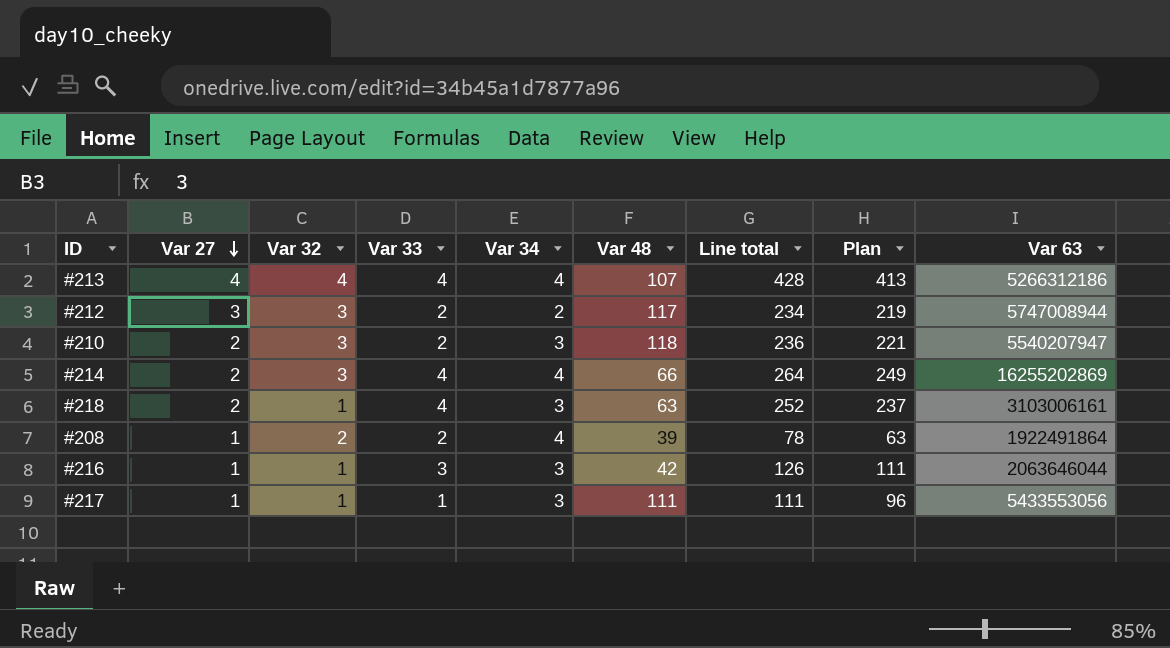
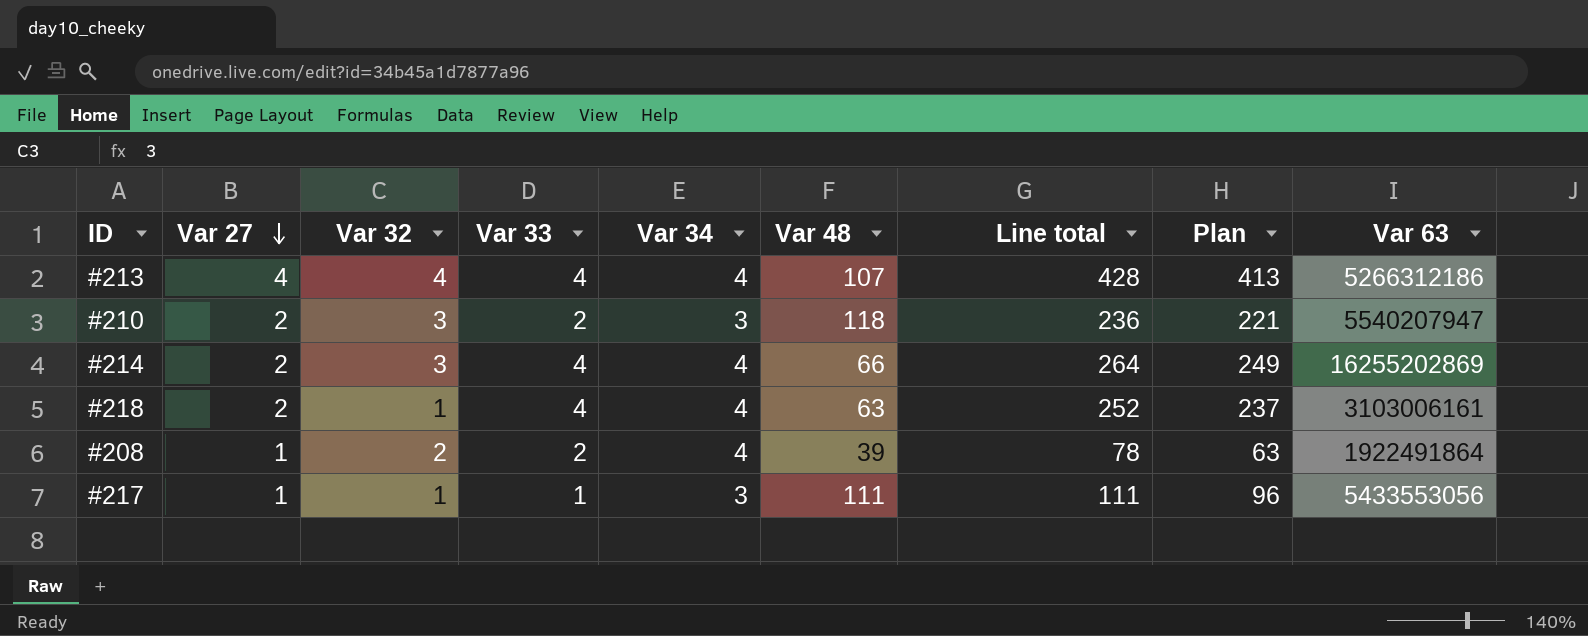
row #212: 3 | 3 | 2 | 2 | 117 | 234 | 219 | 5747008944 -> none
row #216: 1 | 1 | 3 | 3 | 42 | 126 | 111 | 2063646044 -> none
#218 | Var 34: 3 -> 4

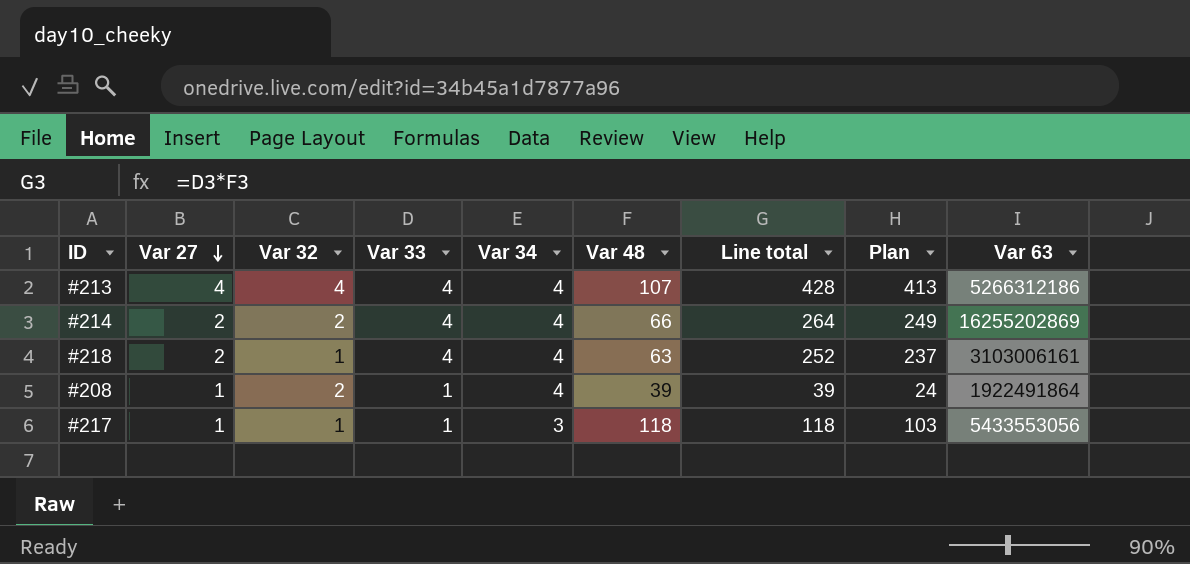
row #210: 2 | 3 | 2 | 3 | 118 | 236 | 221 | 5540207947 -> none
#214 | Var 32: 3 -> 2
#208 | Var 33: 2 -> 1
#208 | Line total: 78 -> 39
#208 | Plan: 63 -> 24
#217 | Var 48: 111 -> 118
#217 | Line total: 111 -> 118
#217 | Plan: 96 -> 103

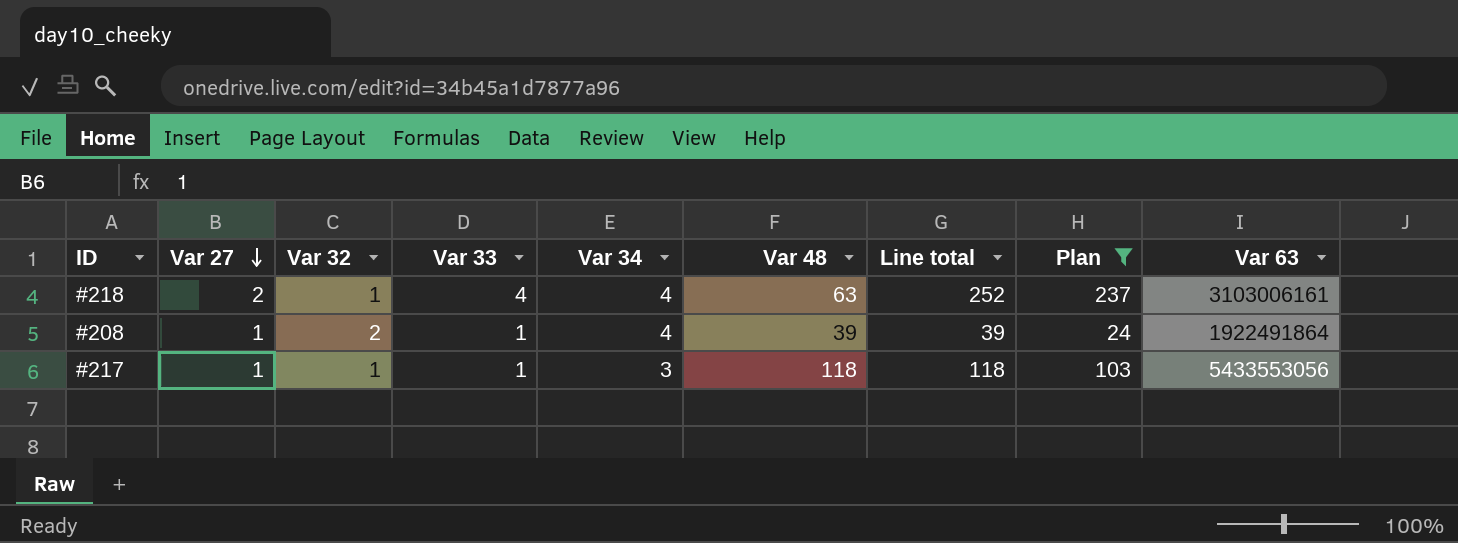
filter: none -> Plan <= 237

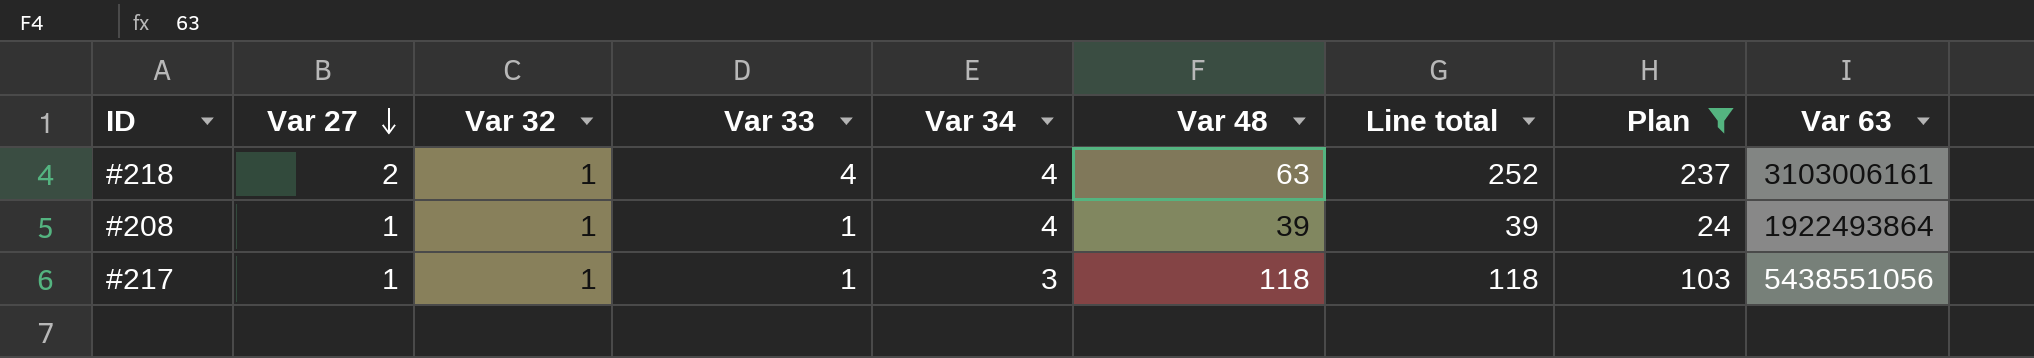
#208 | Var 32: 2 -> 1
#208 | Var 63: 1922491864 -> 1922493864
#217 | Var 63: 5433553056 -> 5438551056

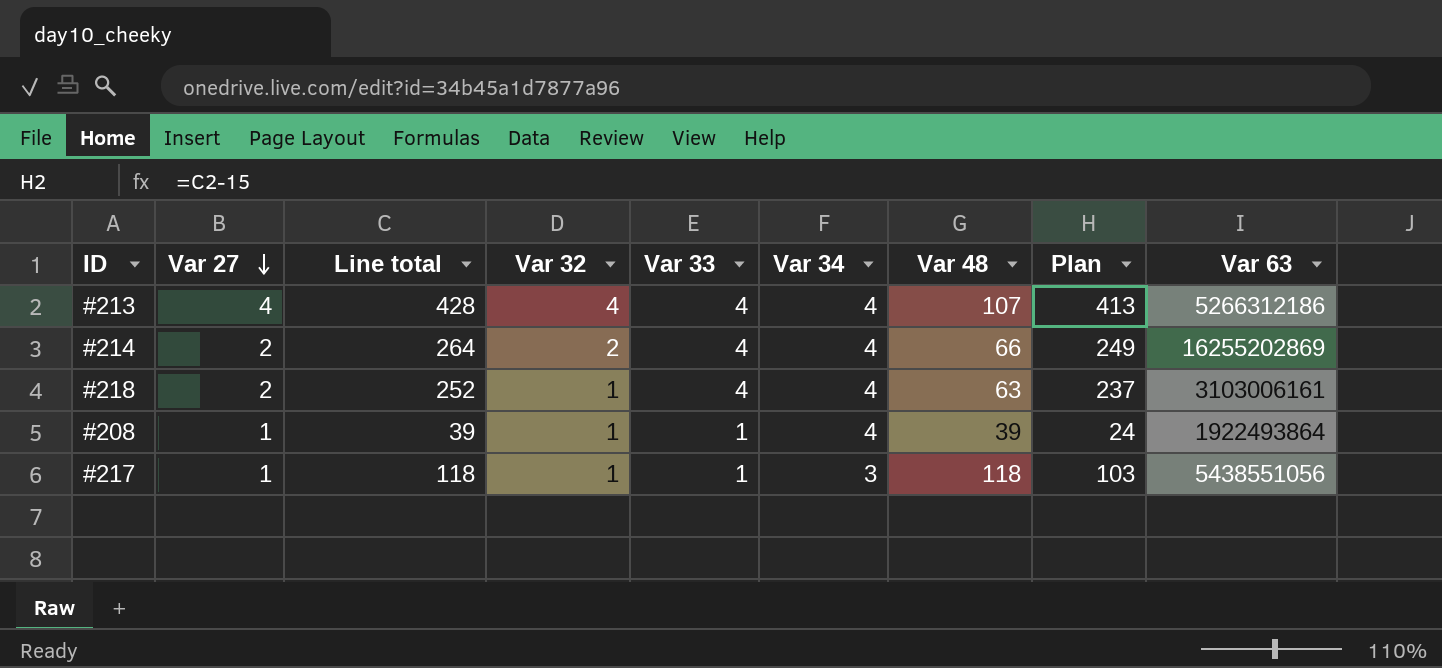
filter: Plan <= 237 -> none
column Line total | position: 7 -> 3

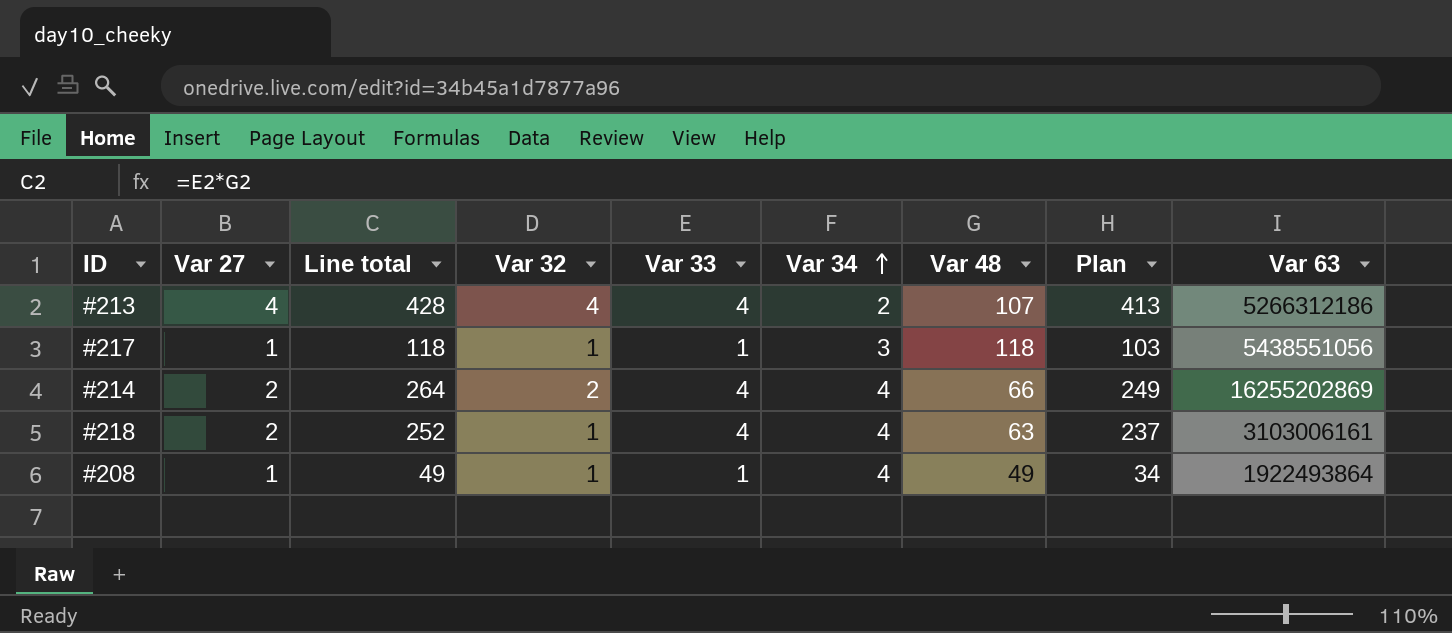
row order: Var 27 descending -> Var 34 ascending
#213 | Var 34: 4 -> 2
#208 | Line total: 39 -> 49
#208 | Var 48: 39 -> 49
#208 | Plan: 24 -> 34

